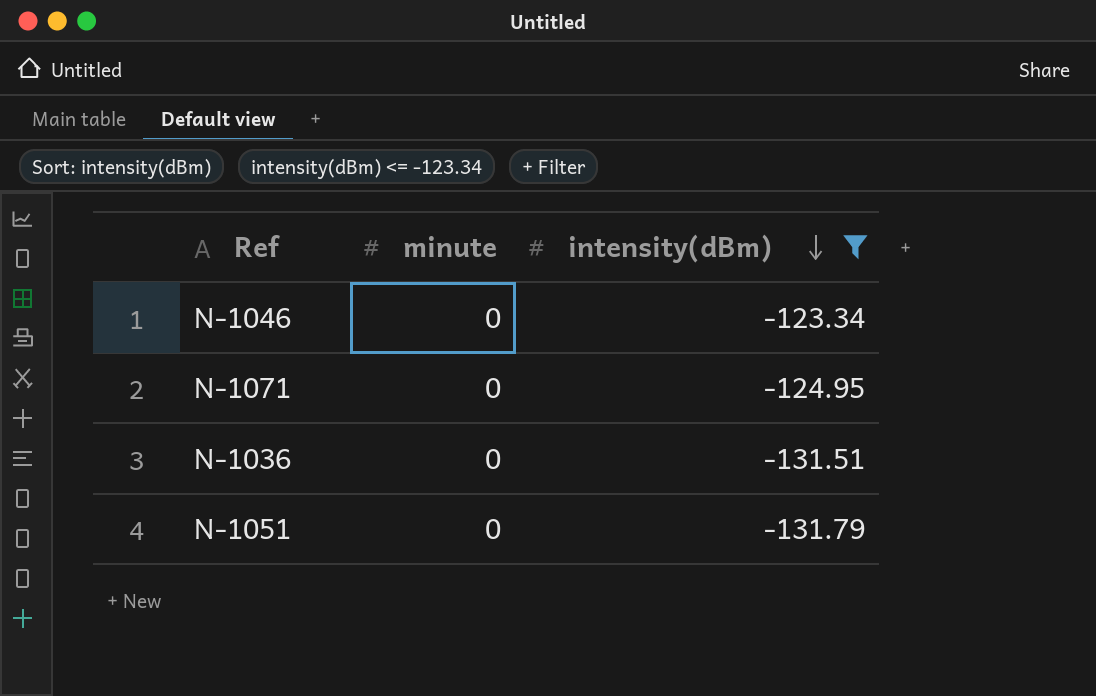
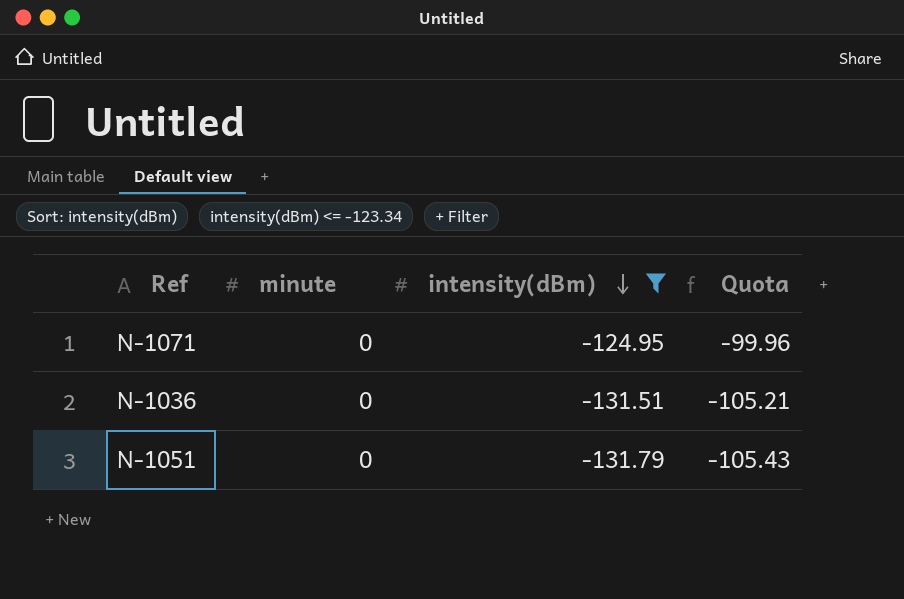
column Quota | formula: none -> [intensity(dBm)] * 0.8
row N-1046: 0 | -123.34 -> none

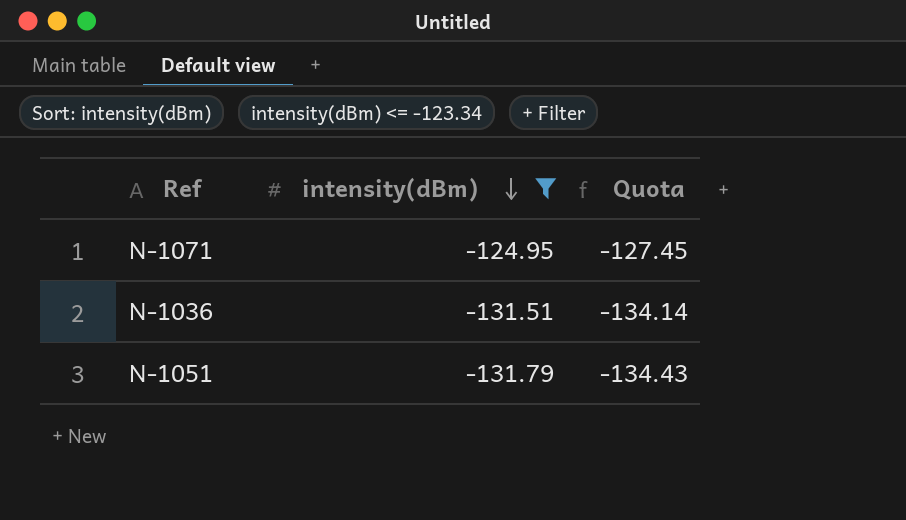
column minute | position: 2 -> none
column Quota | formula: [intensity(dBm)] * 0.8 -> [intensity(dBm)] * 1.02

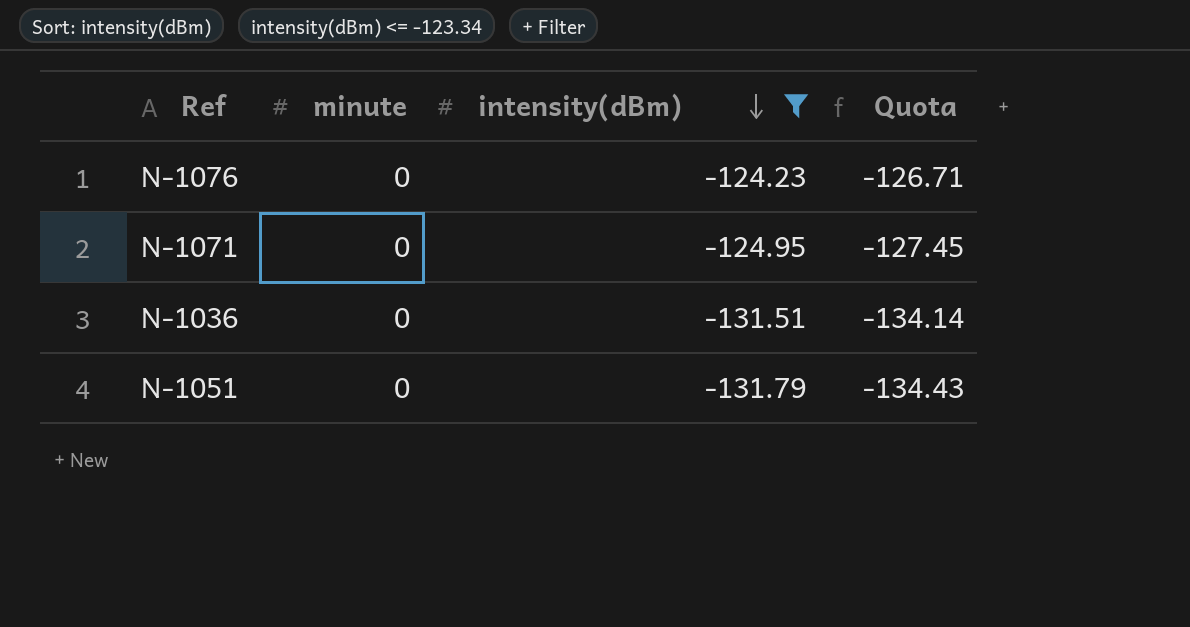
column minute | position: none -> 2
row N-1076: none -> 0 | -124.23 | -126.71

